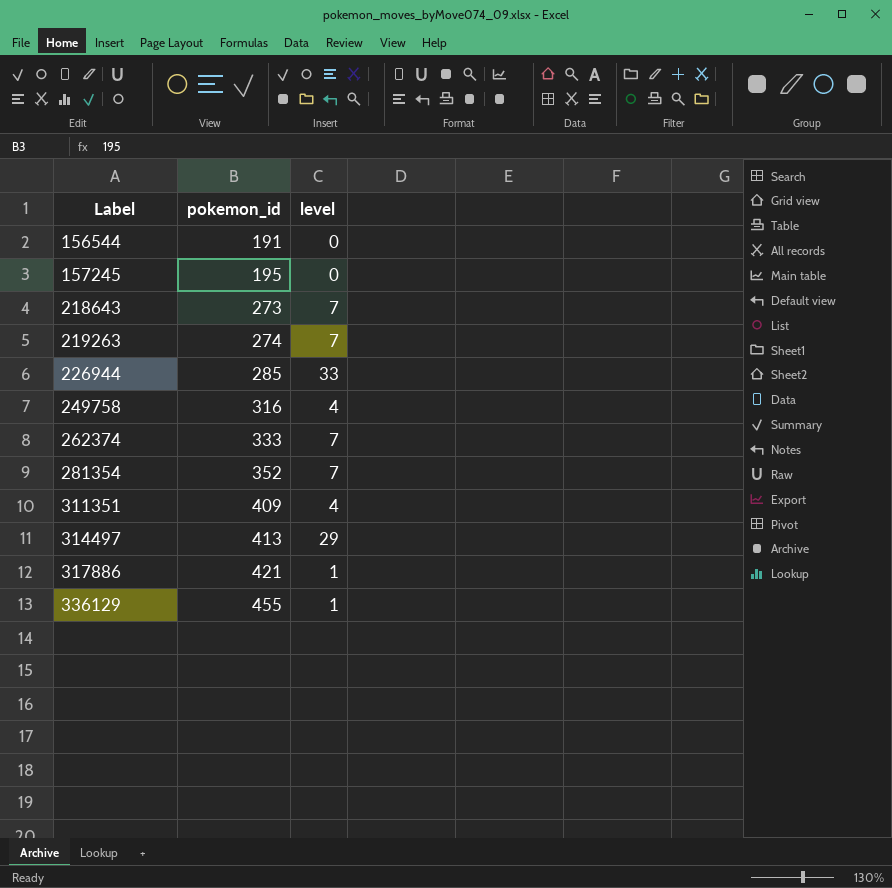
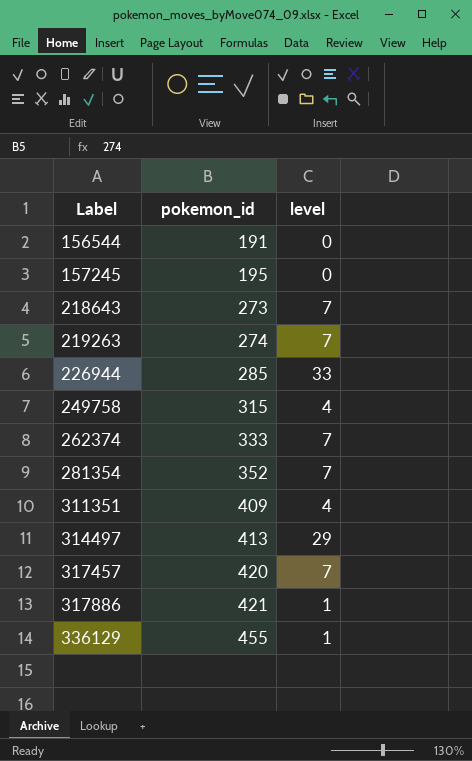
249758 | pokemon_id: 316 -> 315
row 317457: none -> 420 | 7

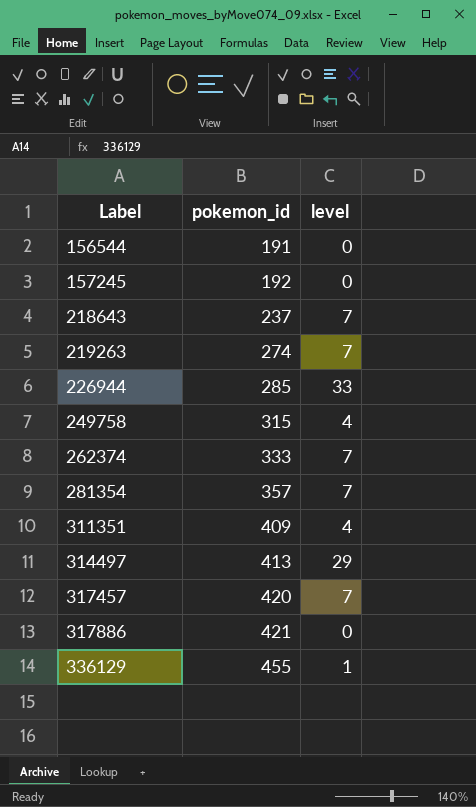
157245 | pokemon_id: 195 -> 192
218643 | pokemon_id: 273 -> 237
281354 | pokemon_id: 352 -> 357
317886 | level: 1 -> 0

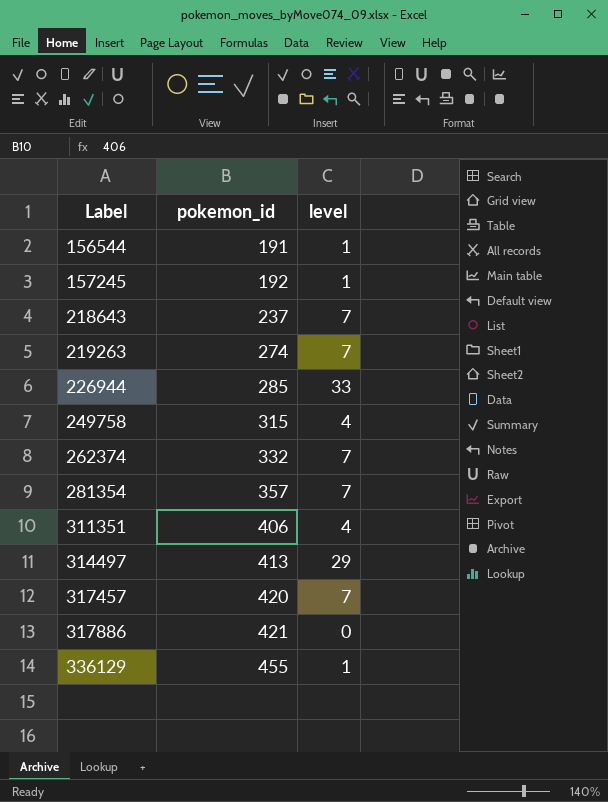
156544 | level: 0 -> 1
157245 | level: 0 -> 1
262374 | pokemon_id: 333 -> 332
311351 | pokemon_id: 409 -> 406

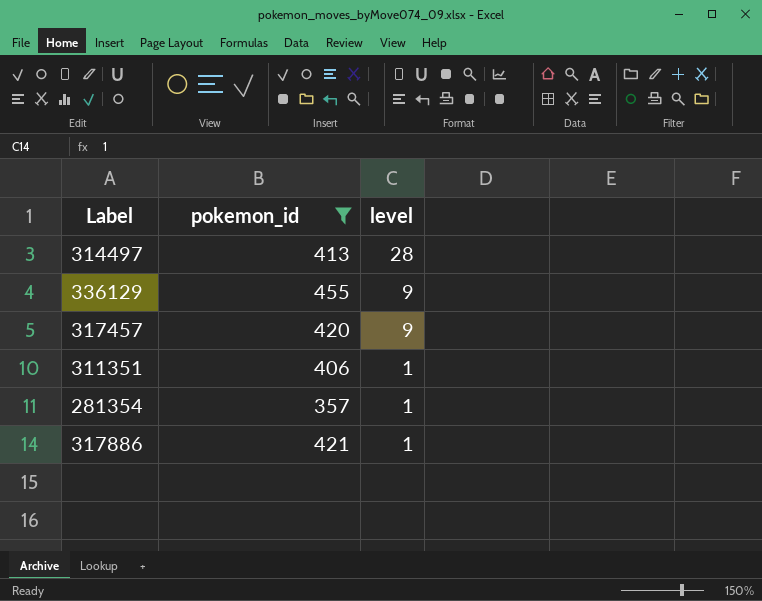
filter: none -> pokemon_id >= 357
row order: Label ascending -> level descending
314497 | level: 29 -> 28
336129 | level: 1 -> 9
317457 | level: 7 -> 9
311351 | level: 4 -> 1
281354 | level: 7 -> 1
317886 | level: 0 -> 1

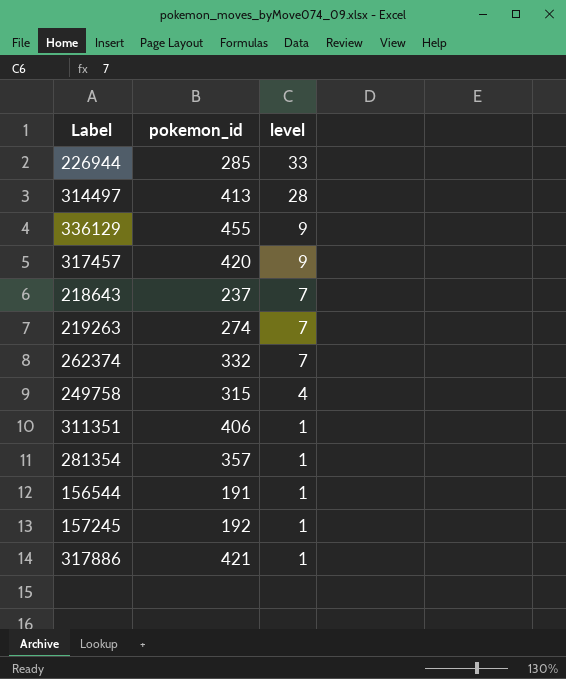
filter: pokemon_id >= 357 -> none

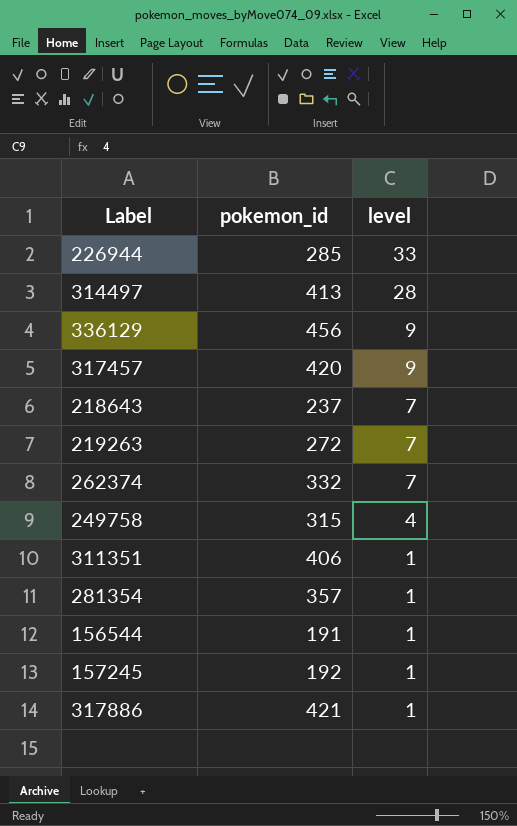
336129 | pokemon_id: 455 -> 456
219263 | pokemon_id: 274 -> 272

